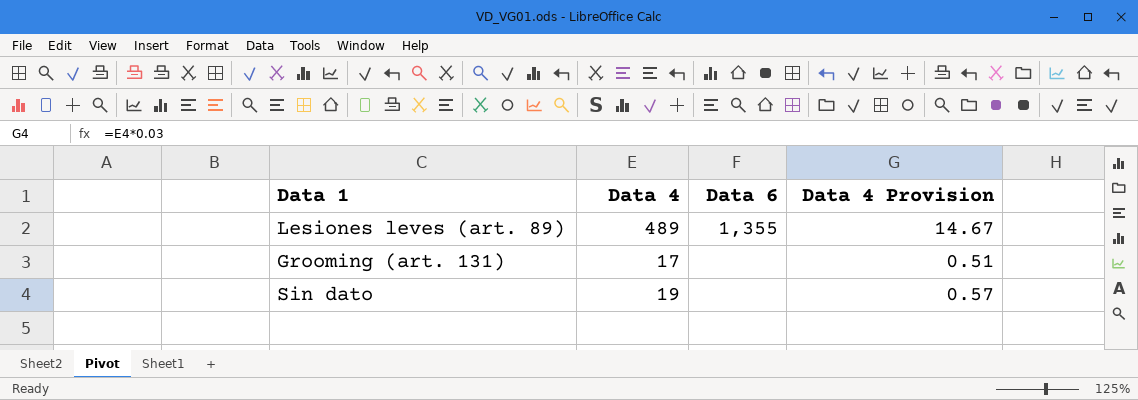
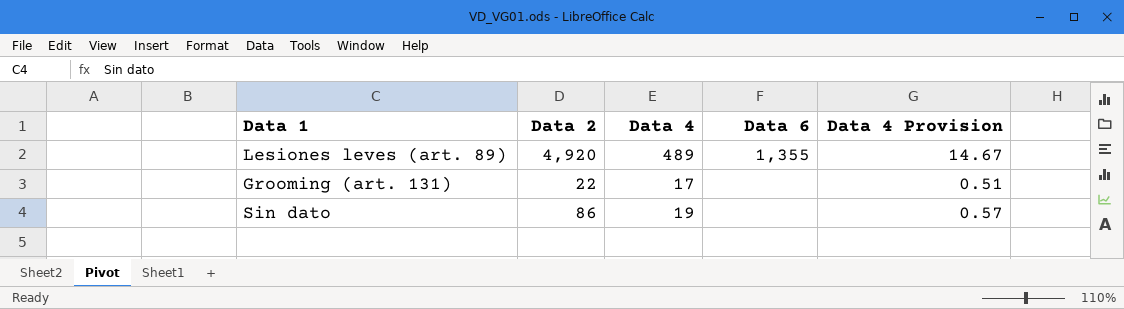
column Data 2 | position: none -> 2

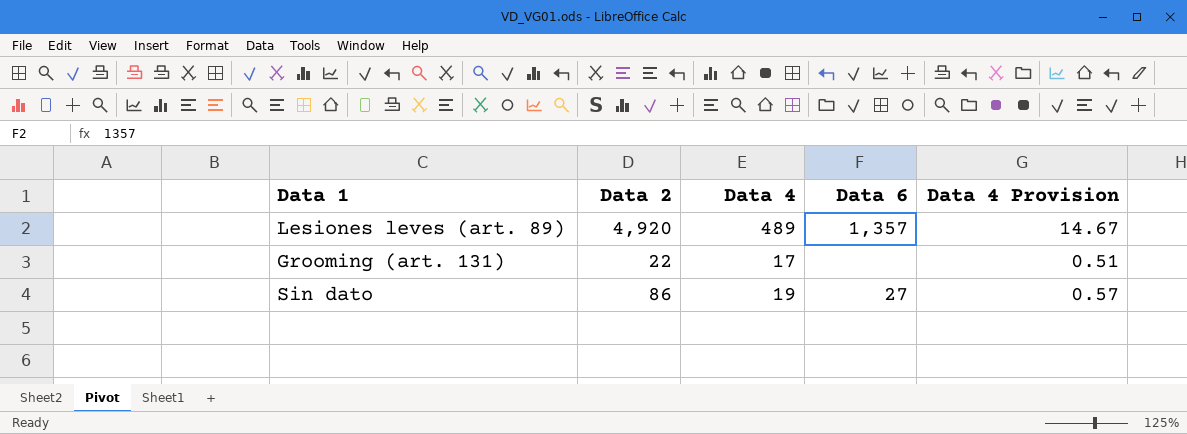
Lesiones leves (art. 89) | Data 6: 1,355 -> 1,357
Sin dato | Data 6: none -> 27

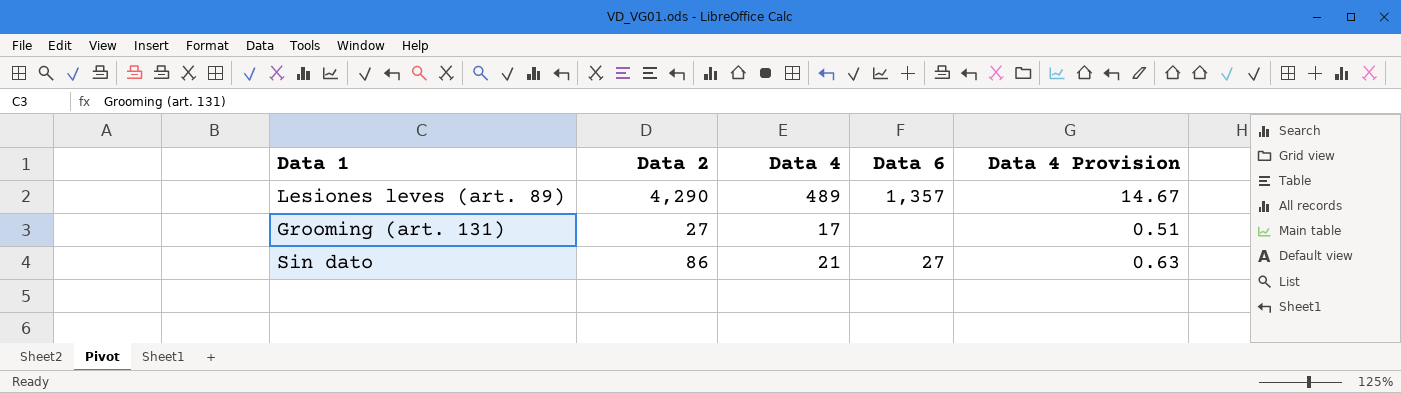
Lesiones leves (art. 89) | Data 2: 4,920 -> 4,290
Grooming (art. 131) | Data 2: 22 -> 27
Sin dato | Data 4: 19 -> 21
Sin dato | Data 4 Provision: 0.57 -> 0.63

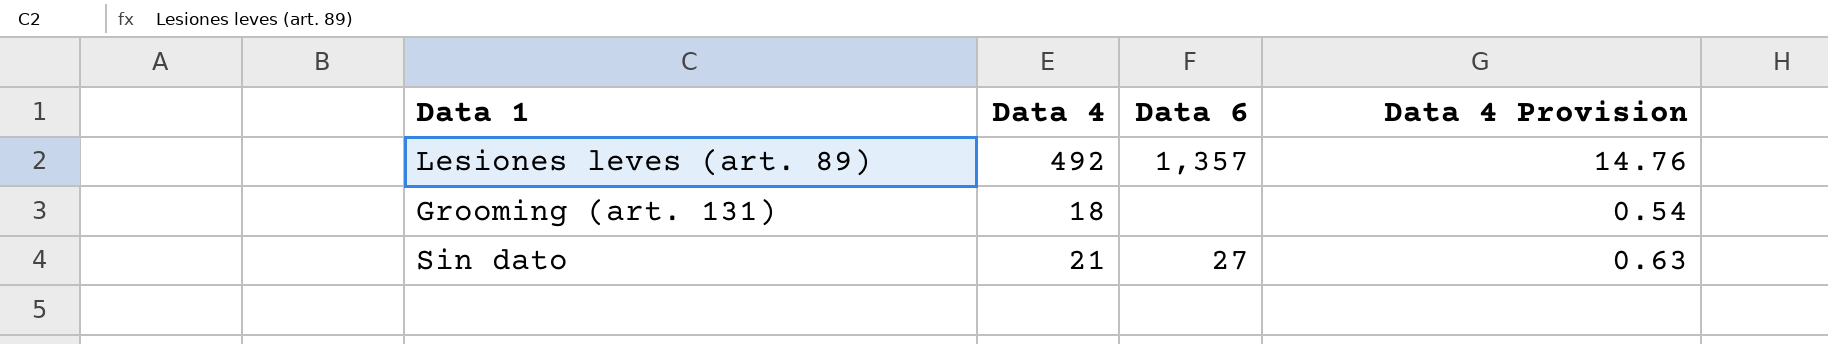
column Data 2 | position: 2 -> none
Lesiones leves (art. 89) | Data 4: 489 -> 492
Lesiones leves (art. 89) | Data 4 Provision: 14.67 -> 14.76
Grooming (art. 131) | Data 4: 17 -> 18
Grooming (art. 131) | Data 4 Provision: 0.51 -> 0.54

